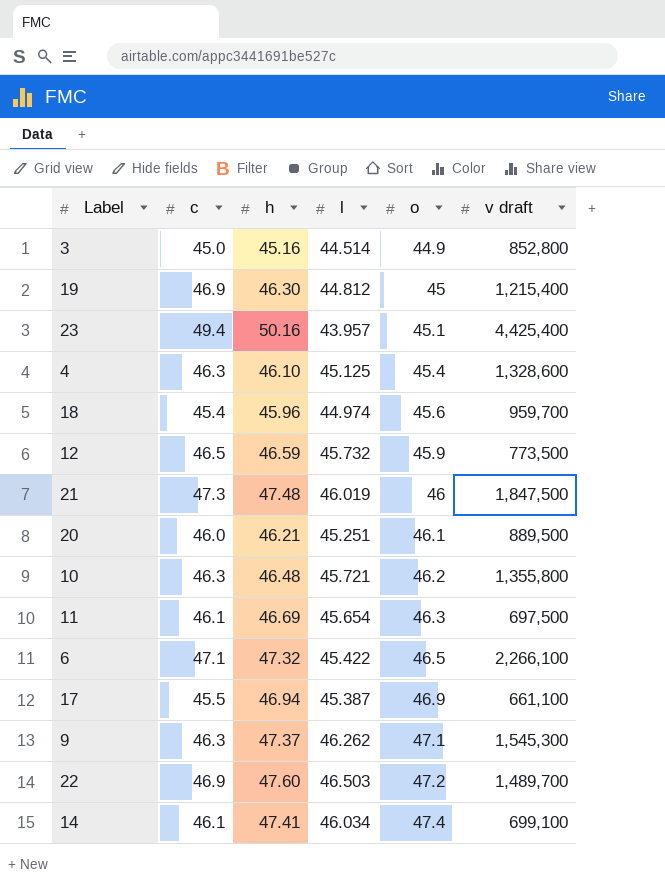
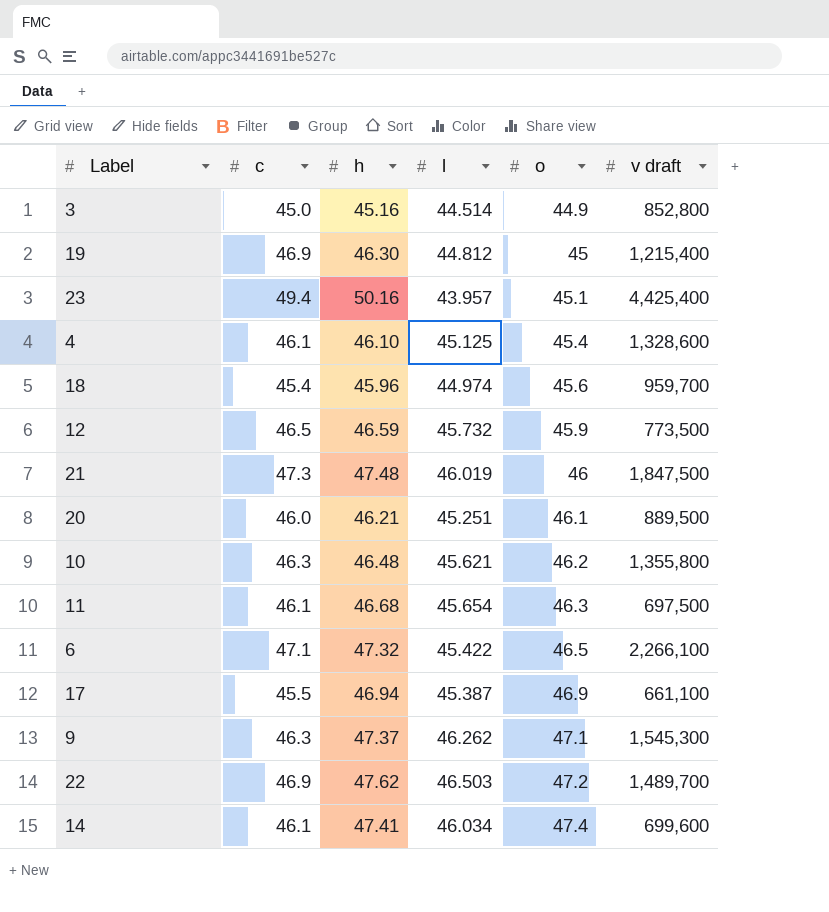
4 | c: 46.3 -> 46.1
10 | l: 45.721 -> 45.621
11 | h: 46.69 -> 46.68
22 | h: 47.60 -> 47.62
14 | v draft: 699,100 -> 699,600

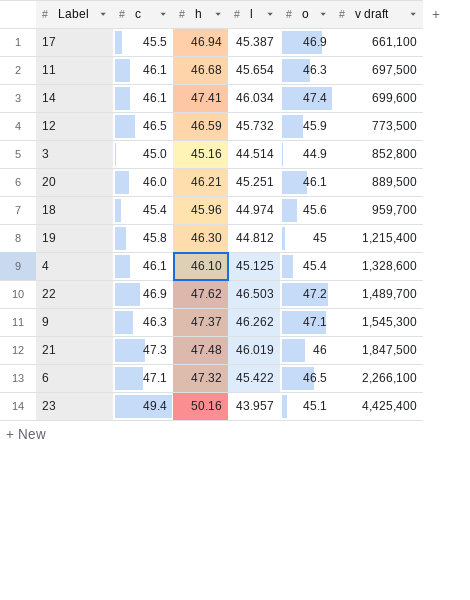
row order: o ascending -> v draft ascending
row 10: 46.3 | 46.48 | 45.621 | 46.2 | 1,355,800 -> none
19 | c: 46.9 -> 45.8

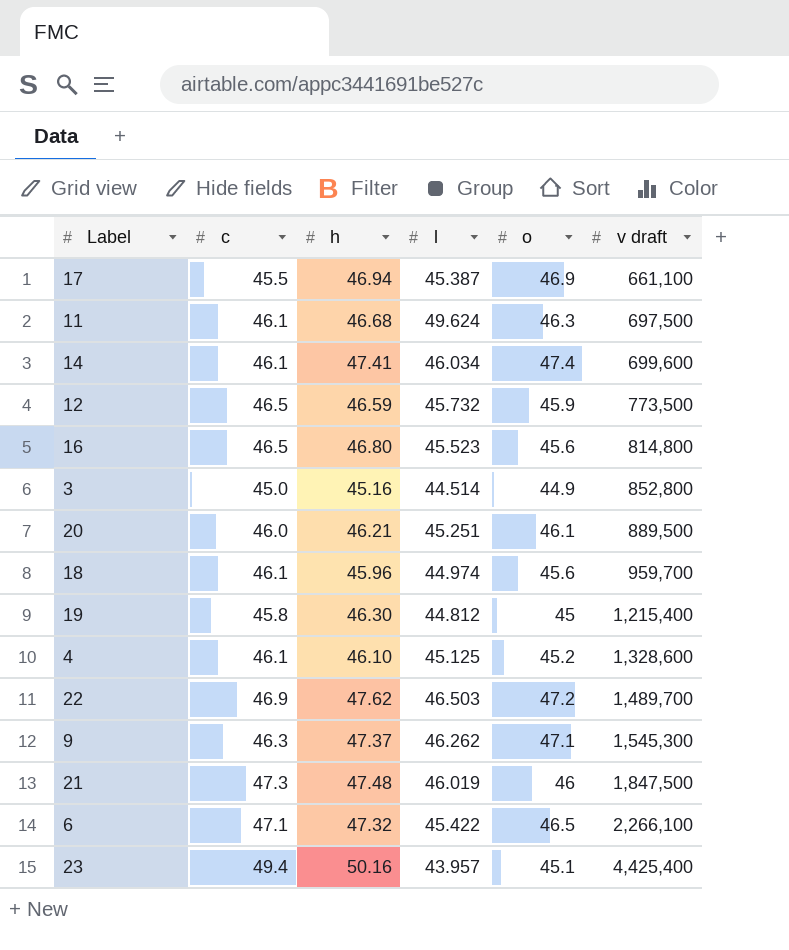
11 | l: 45.654 -> 49.624
row 16: none -> 46.5 | 46.80 | 45.523 | 45.6 | 814,800
18 | c: 45.4 -> 46.1
4 | o: 45.4 -> 45.2

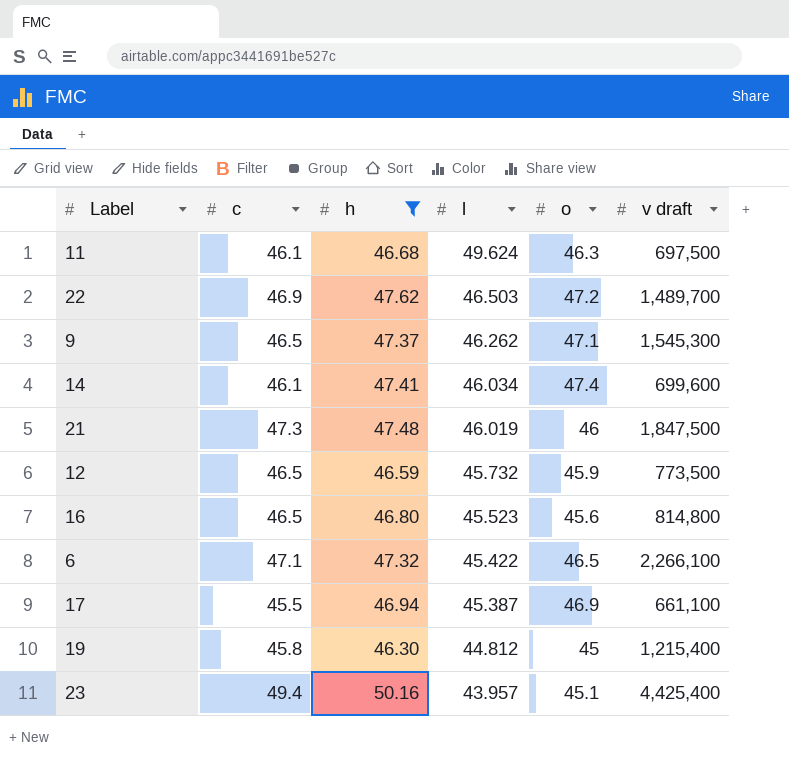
filter: none -> h >= 46.30
row order: v draft ascending -> l descending
9 | c: 46.3 -> 46.5

